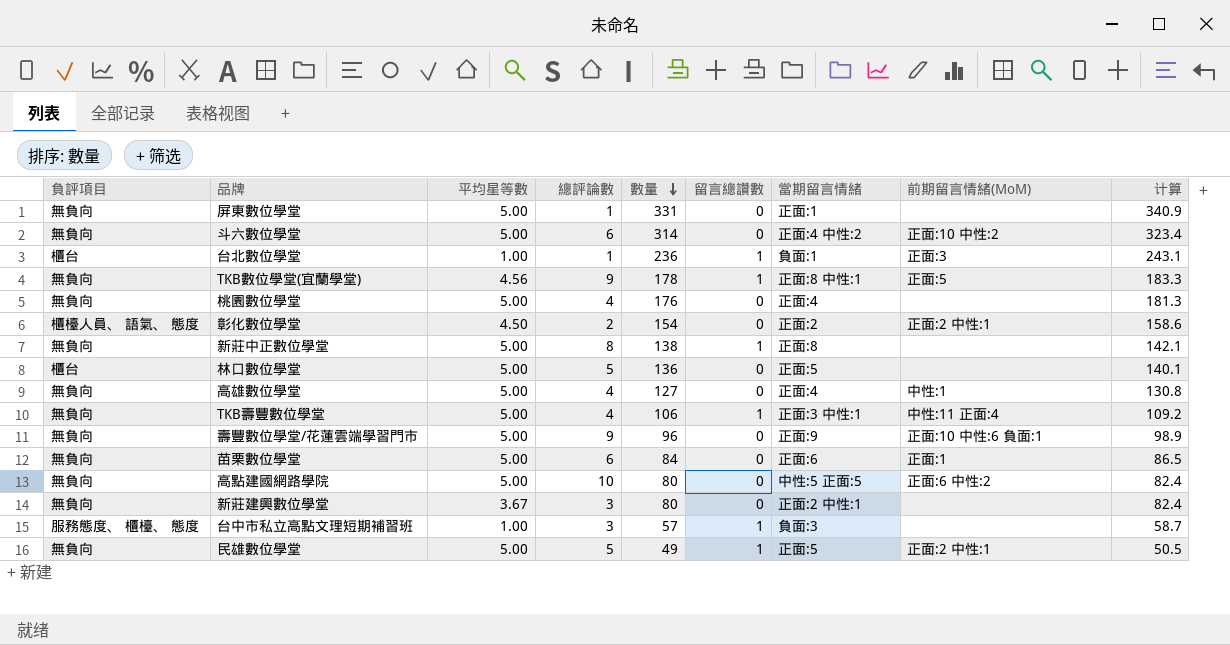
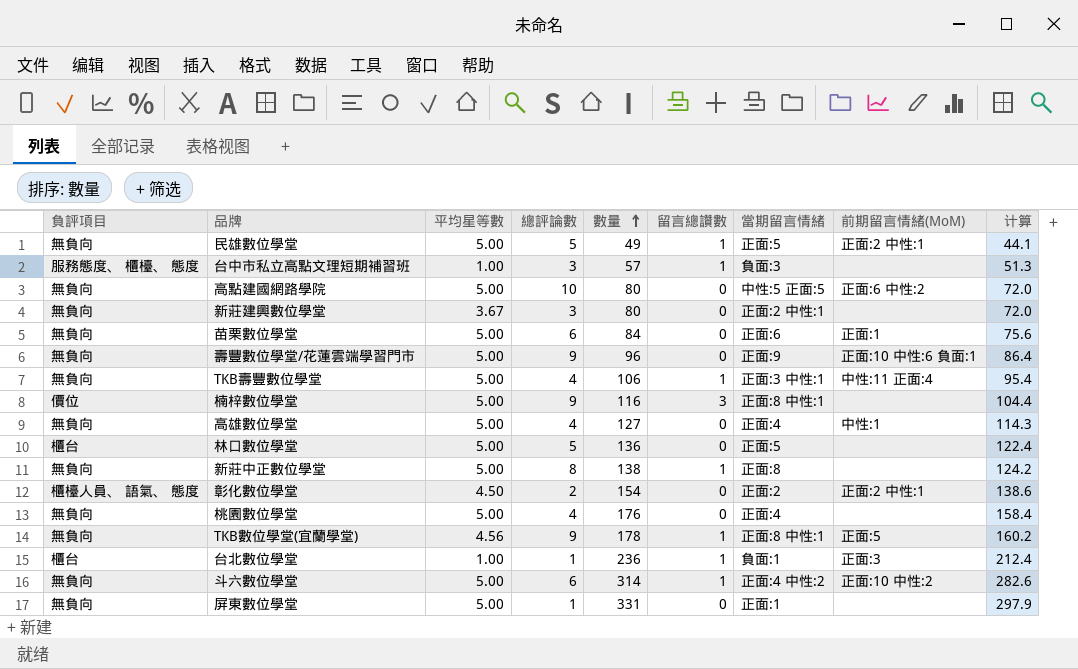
row order: 數量 descending -> 數量 ascending
column 计算 | formula: [數量] * 1.03 -> [數量] * 0.9
row 楠梓數位學堂: none -> 價位 | 5.00 | 9 | 116 | 3 | 正面:8 中性:1 | none | 104.4
斗六數位學堂 | 留言總讚數: 0 -> 1

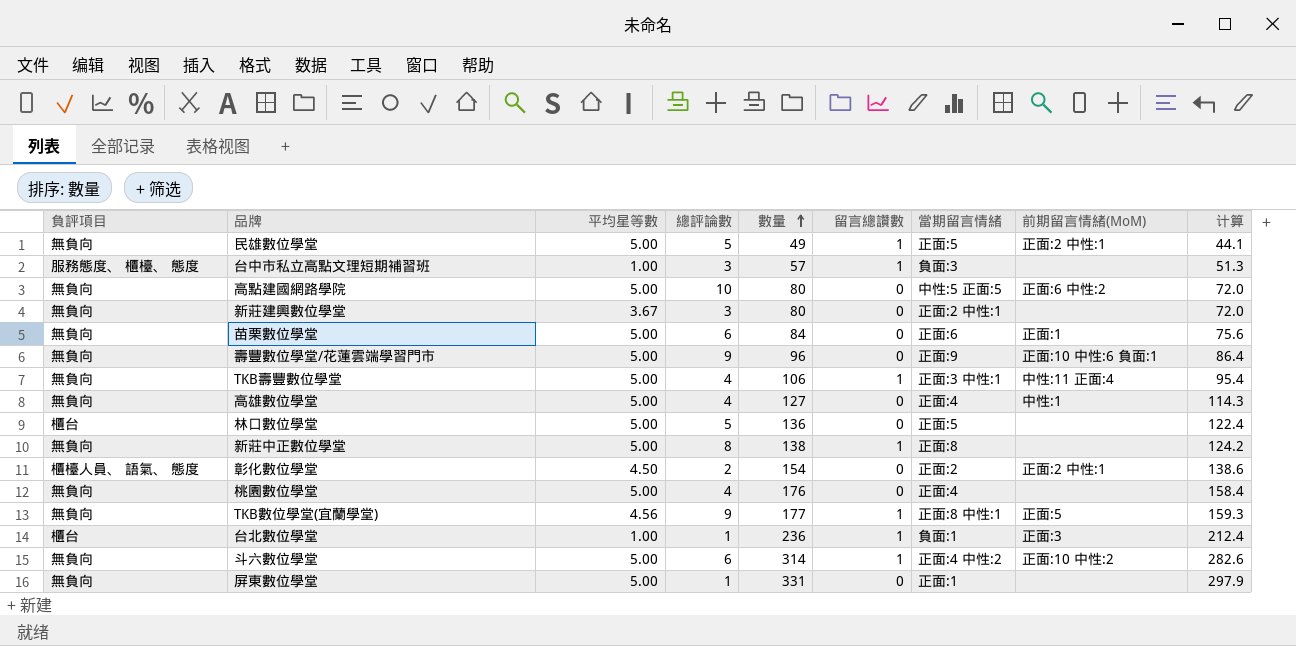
row 楠梓數位學堂: 價位 | 5.00 | 9 | 116 | 3 | 正面:8 中性:1 | none | 104.4 -> none
TKB數位學堂(宜蘭學堂) | 數量: 178 -> 177
TKB數位學堂(宜蘭學堂) | 计算: 160.2 -> 159.3

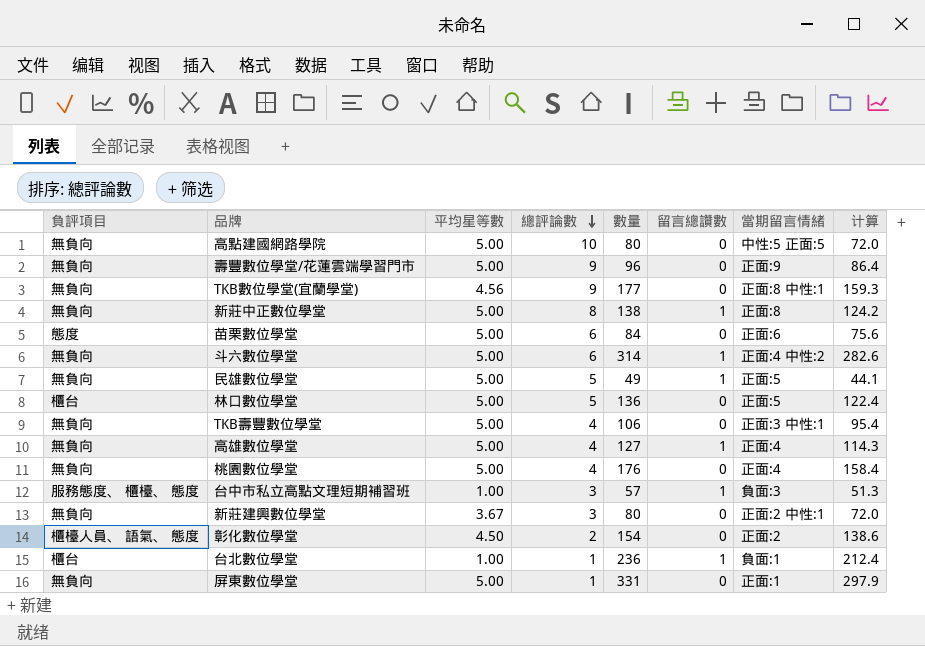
row order: 數量 ascending -> 總評論數 descending
column 前期留言情緒(MoM) | position: 8 -> none
TKB數位學堂(宜蘭學堂) | 留言總讚數: 1 -> 0
苗栗數位學堂 | 負評項目: 無負向 -> 態度
TKB壽豐數位學堂 | 留言總讚數: 1 -> 0
高雄數位學堂 | 留言總讚數: 0 -> 1

